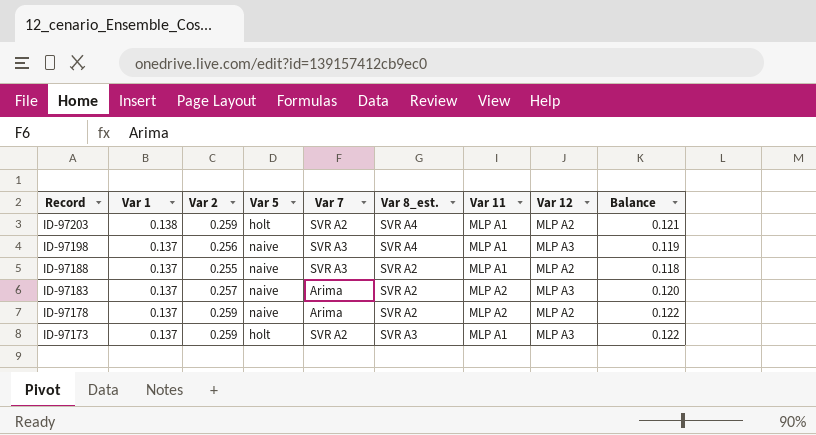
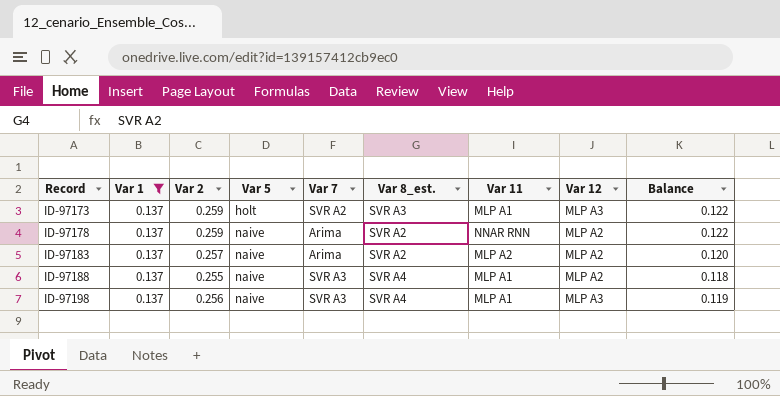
filter: none -> Var 1 = 0.137
row order: Record descending -> Record ascending
ID-97178 | Var 11: MLP A2 -> NNAR RNN
ID-97183 | Var 12: MLP A3 -> MLP A2
ID-97188 | Var 8_est.: SVR A2 -> SVR A4

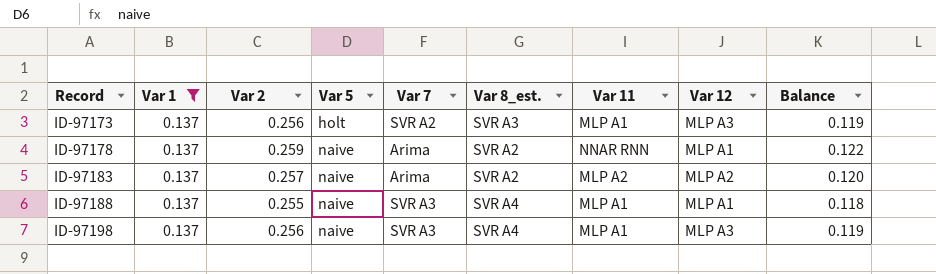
ID-97173 | Var 2: 0.259 -> 0.256
ID-97173 | Balance: 0.122 -> 0.119
ID-97178 | Var 12: MLP A2 -> MLP A1
ID-97188 | Var 12: MLP A2 -> MLP A1

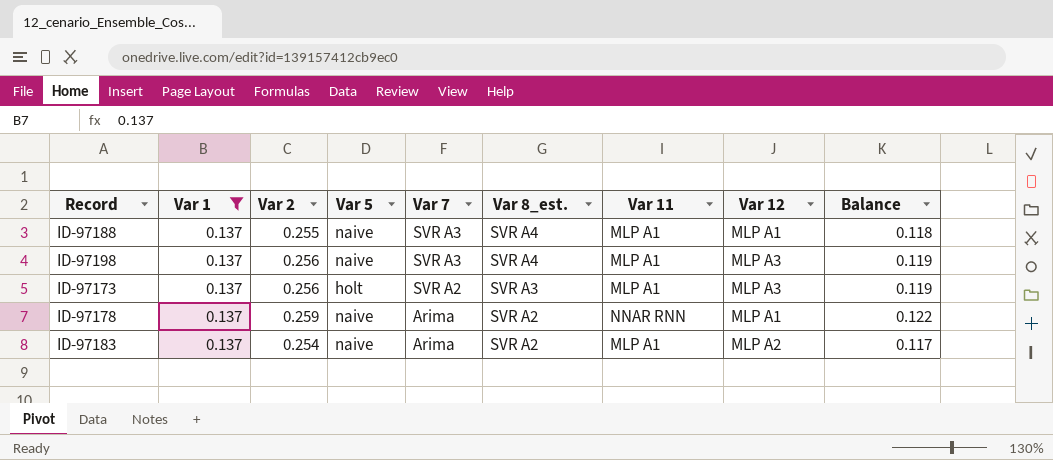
row order: Record ascending -> Var 7 descending
ID-97183 | Var 2: 0.257 -> 0.254
ID-97183 | Var 11: MLP A2 -> MLP A1
ID-97183 | Balance: 0.120 -> 0.117

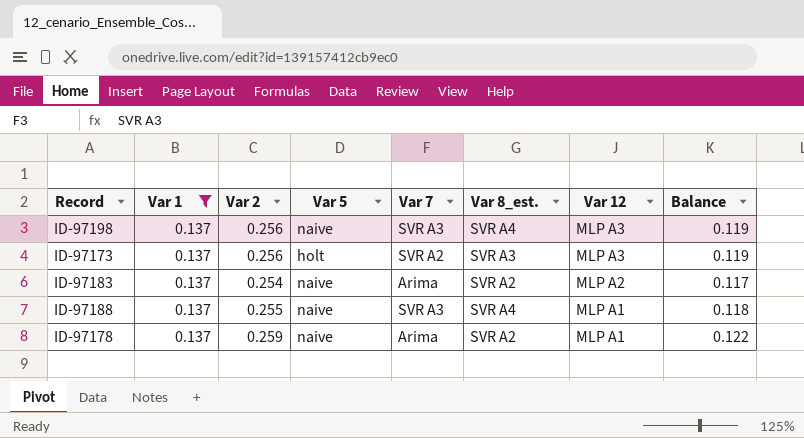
row order: Var 7 descending -> Var 12 descending
column Var 11 | position: 7 -> none

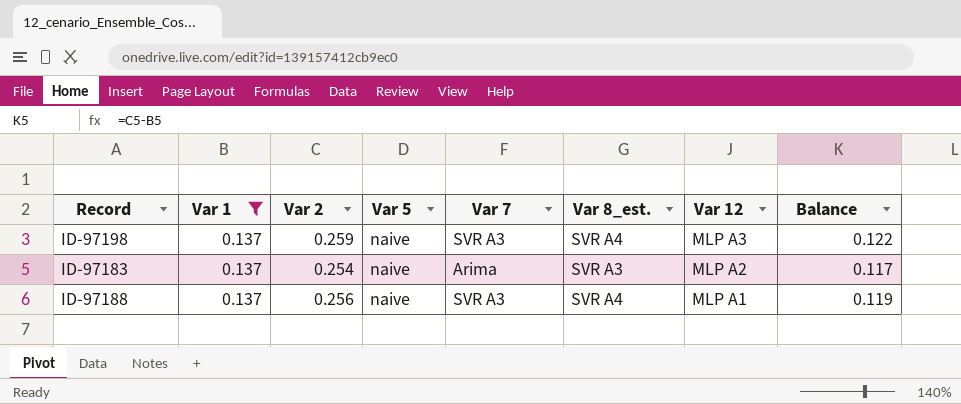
row ID-97173: 0.137 | 0.256 | holt | SVR A2 | SVR A3 | MLP A3 | 0.119 -> none
row ID-97178: 0.137 | 0.259 | naive | Arima | SVR A2 | MLP A1 | 0.122 -> none
ID-97198 | Var 2: 0.256 -> 0.259
ID-97198 | Balance: 0.119 -> 0.122
ID-97183 | Var 8_est.: SVR A2 -> SVR A3
ID-97188 | Var 2: 0.255 -> 0.256
ID-97188 | Balance: 0.118 -> 0.119

